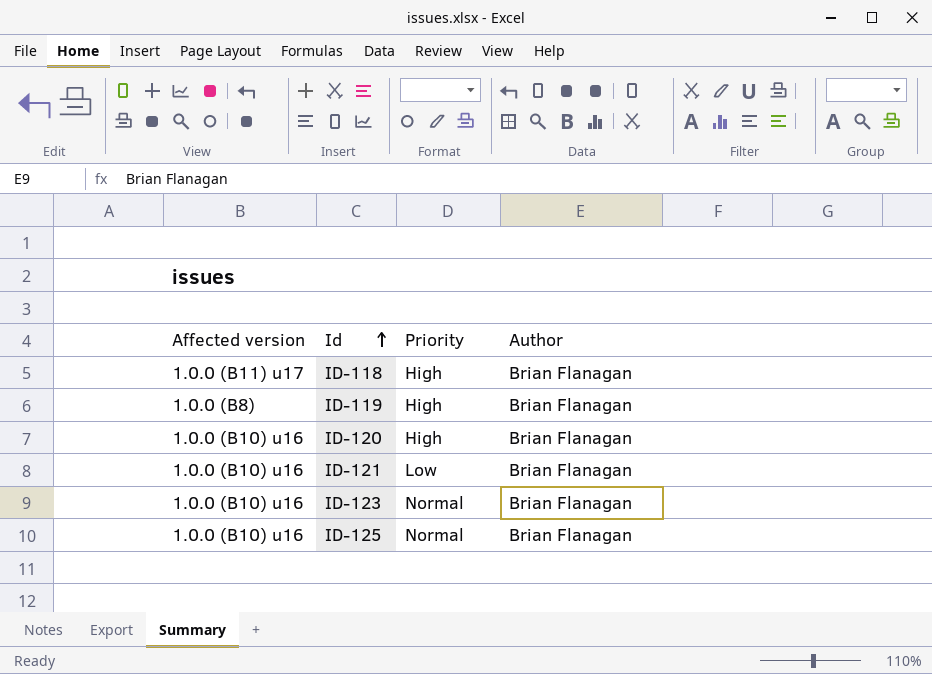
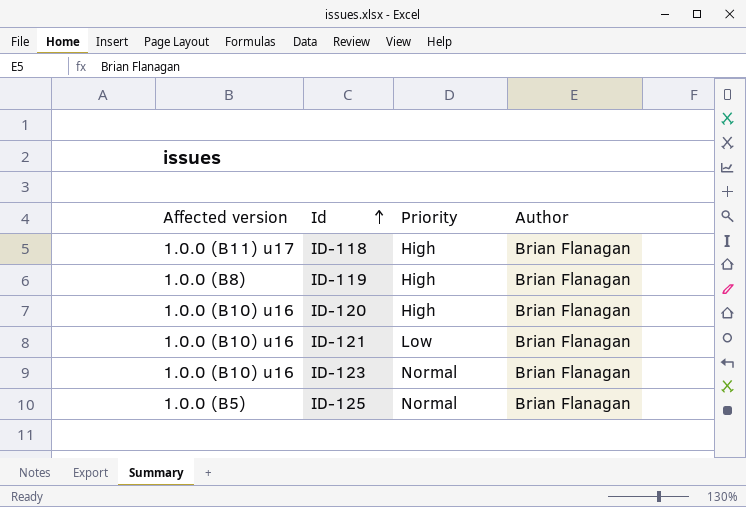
ID-125 | Affected version: 1.0.0 (B10) u16 -> 1.0.0 (B5)

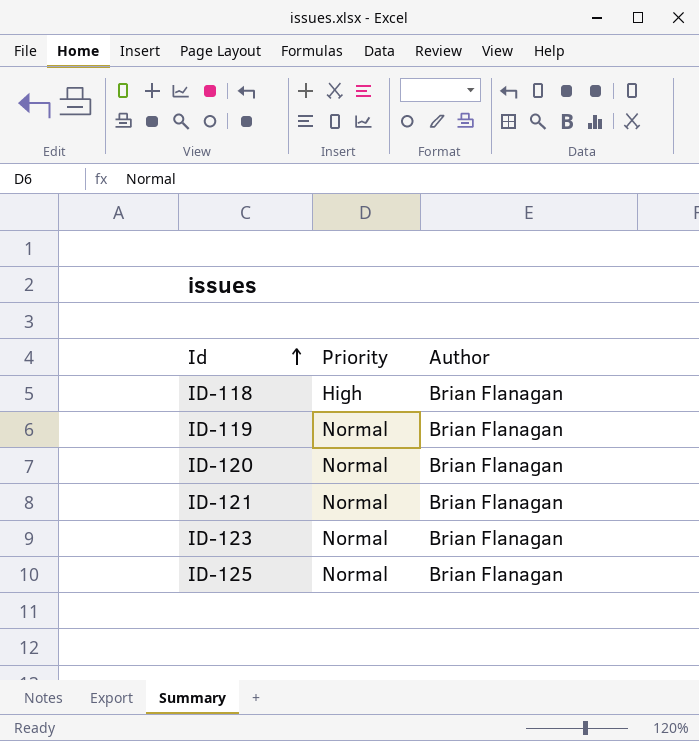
column Affected version | position: 1 -> none
ID-119 | Priority: High -> Normal
ID-120 | Priority: High -> Normal
ID-121 | Priority: Low -> Normal

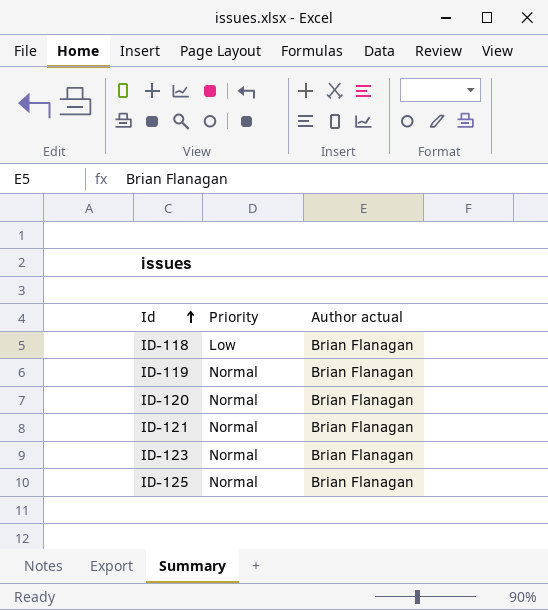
column name: Author -> Author actual
ID-118 | Priority: High -> Low

